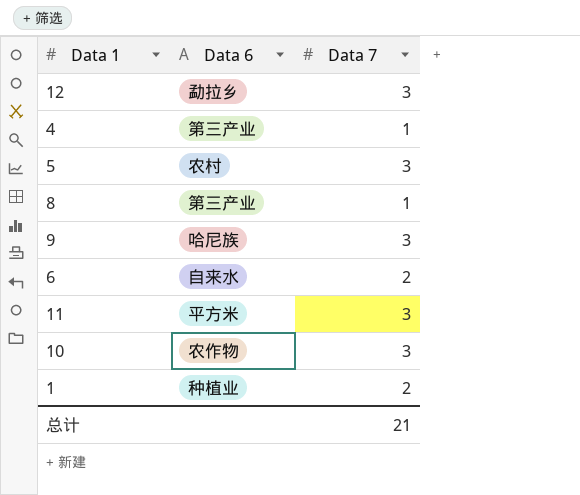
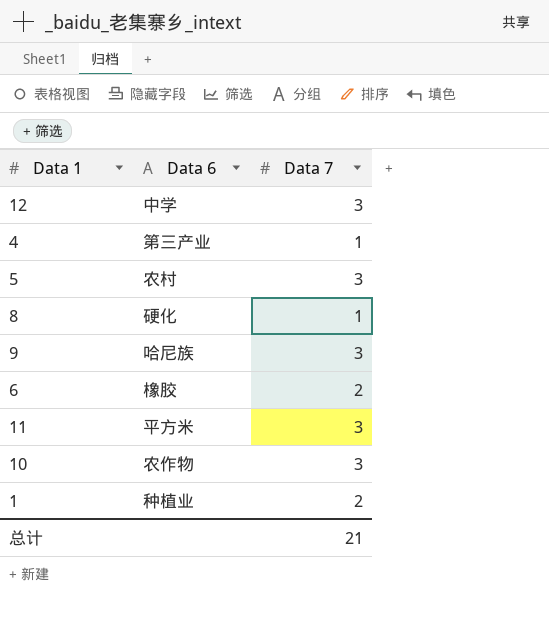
12 | Data 6: 勐拉乡 -> 中学
8 | Data 6: 第三产业 -> 硬化
6 | Data 6: 自来水 -> 橡胶

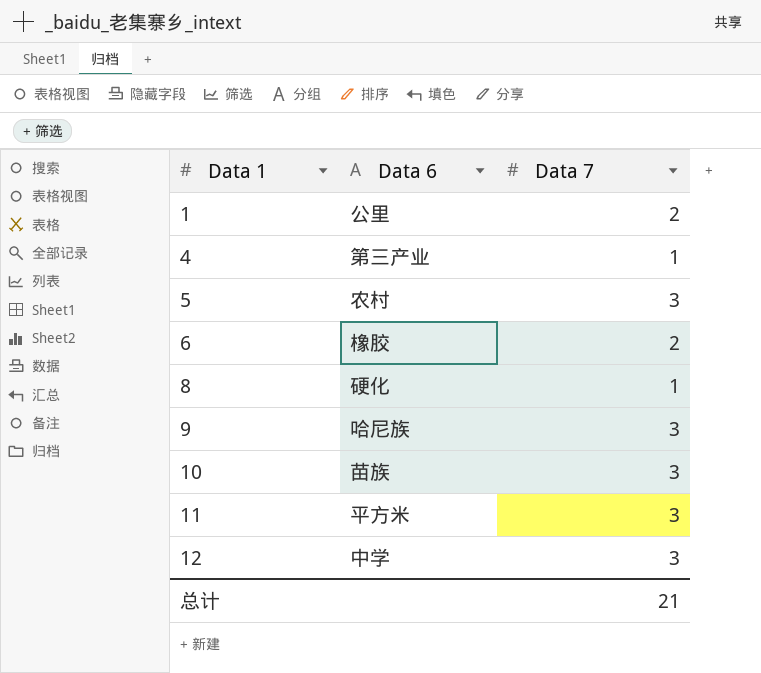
row order: none -> Data 1 ascending
1 | Data 6: 种植业 -> 公里
10 | Data 6: 农作物 -> 苗族

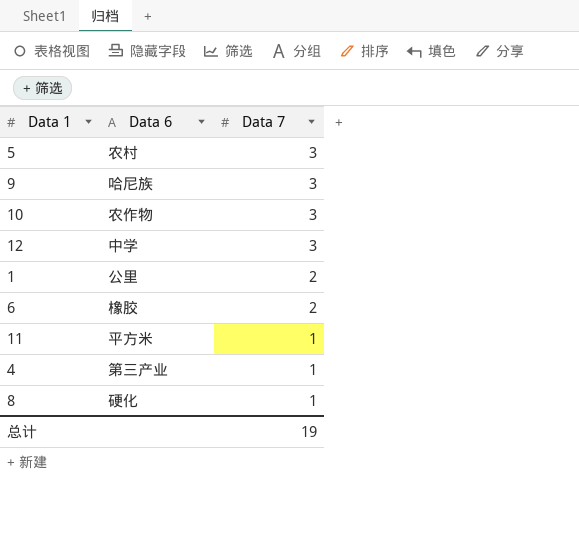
row order: Data 1 ascending -> Data 7 descending
10 | Data 6: 苗族 -> 农作物
11 | Data 7: 3 -> 1
总计 | Data 7: 21 -> 19

